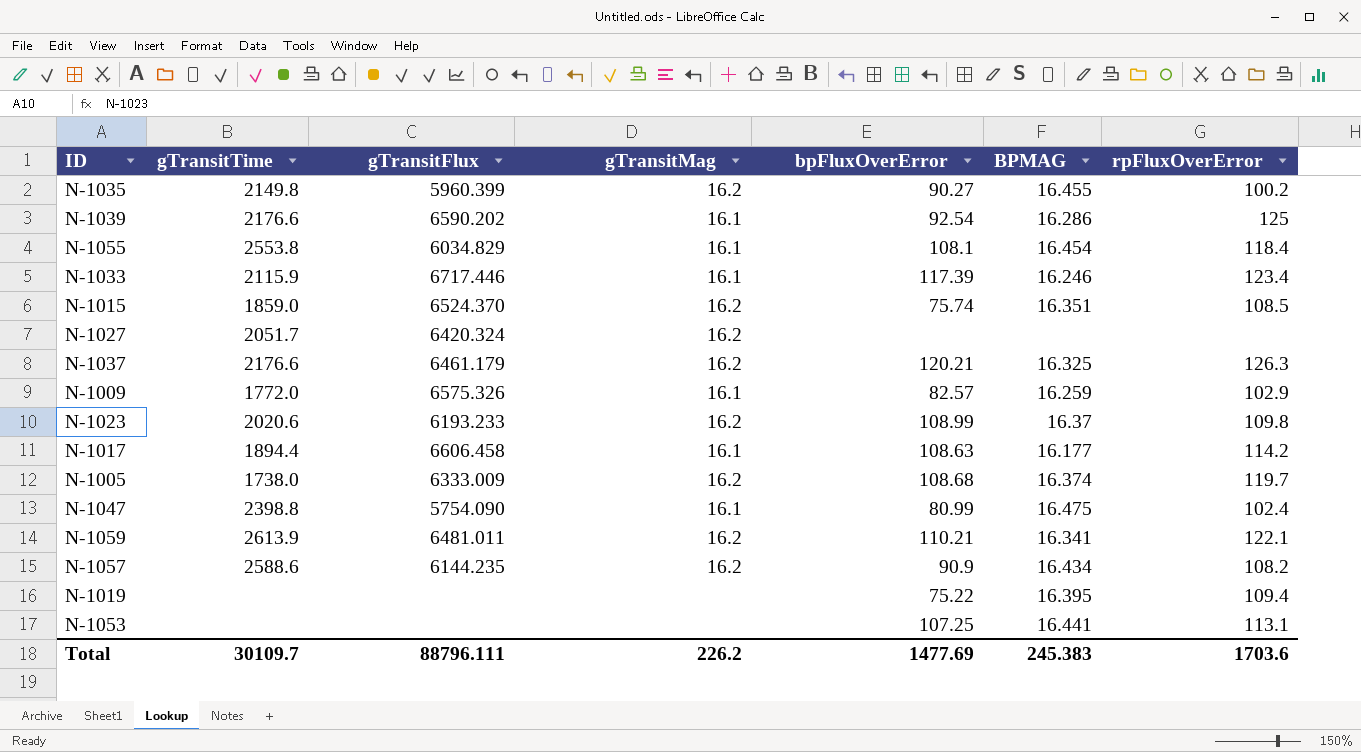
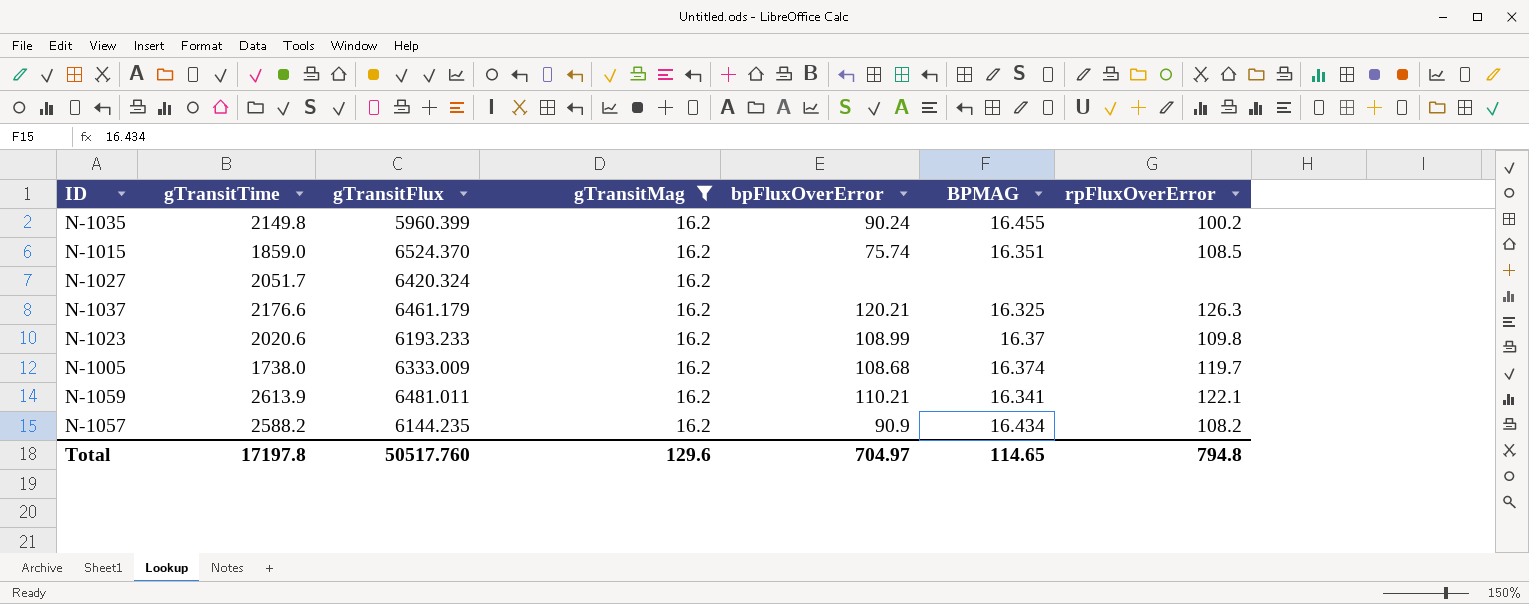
filter: none -> gTransitMag = 16.2
N-1035 | bpFluxOverError: 90.27 -> 90.24
N-1057 | gTransitTime: 2588.6 -> 2588.2
Total | gTransitTime: 30109.7 -> 17197.8
Total | gTransitFlux: 88796.111 -> 50517.760
Total | gTransitMag: 226.2 -> 129.6
Total | bpFluxOverError: 1477.69 -> 704.97
Total | BPMAG: 245.383 -> 114.65
Total | rpFluxOverError: 1703.6 -> 794.8

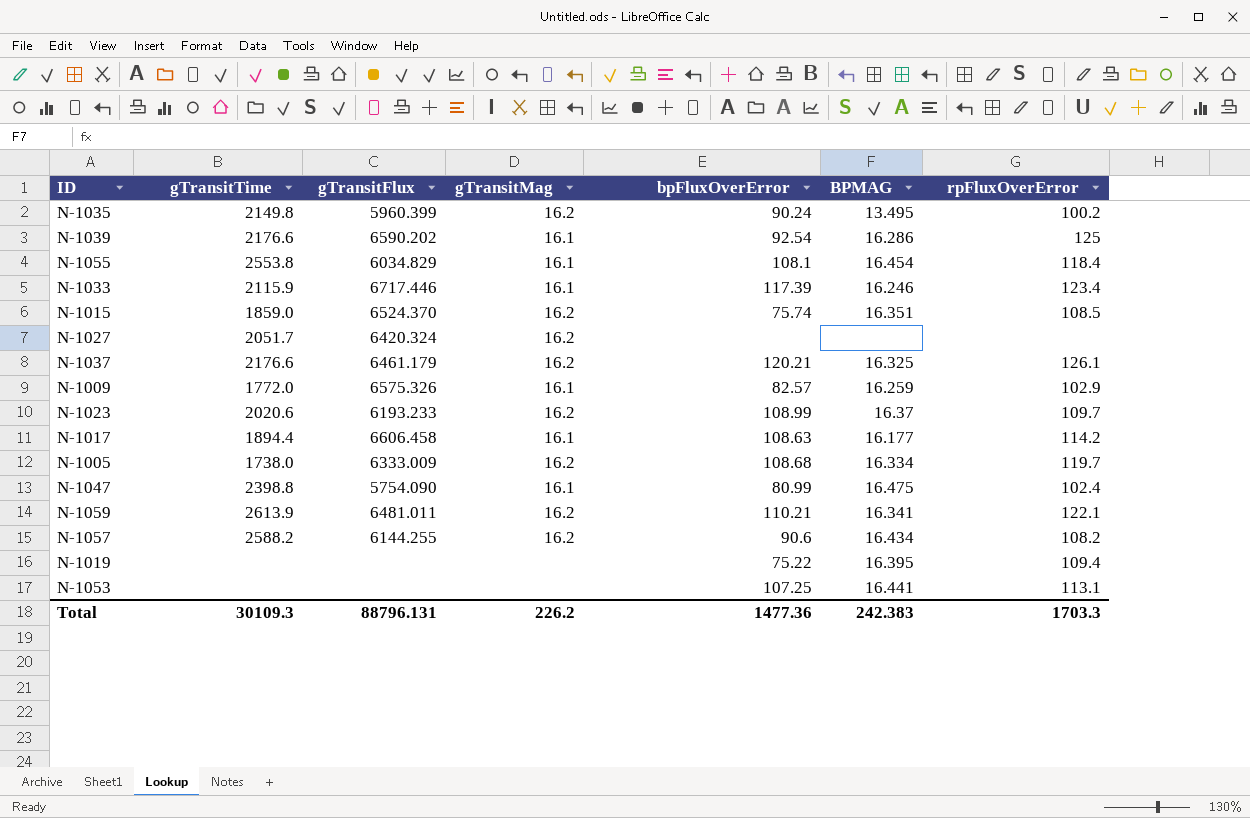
filter: gTransitMag = 16.2 -> none
N-1035 | BPMAG: 16.455 -> 13.495
N-1037 | rpFluxOverError: 126.3 -> 126.1
N-1023 | rpFluxOverError: 109.8 -> 109.7
N-1005 | BPMAG: 16.374 -> 16.334
N-1057 | gTransitFlux: 6144.235 -> 6144.255
N-1057 | bpFluxOverError: 90.9 -> 90.6
Total | gTransitTime: 17197.8 -> 30109.3
Total | gTransitFlux: 50517.760 -> 88796.131
Total | gTransitMag: 129.6 -> 226.2
Total | bpFluxOverError: 704.97 -> 1477.36
Total | BPMAG: 114.65 -> 242.383
Total | rpFluxOverError: 794.8 -> 1703.3

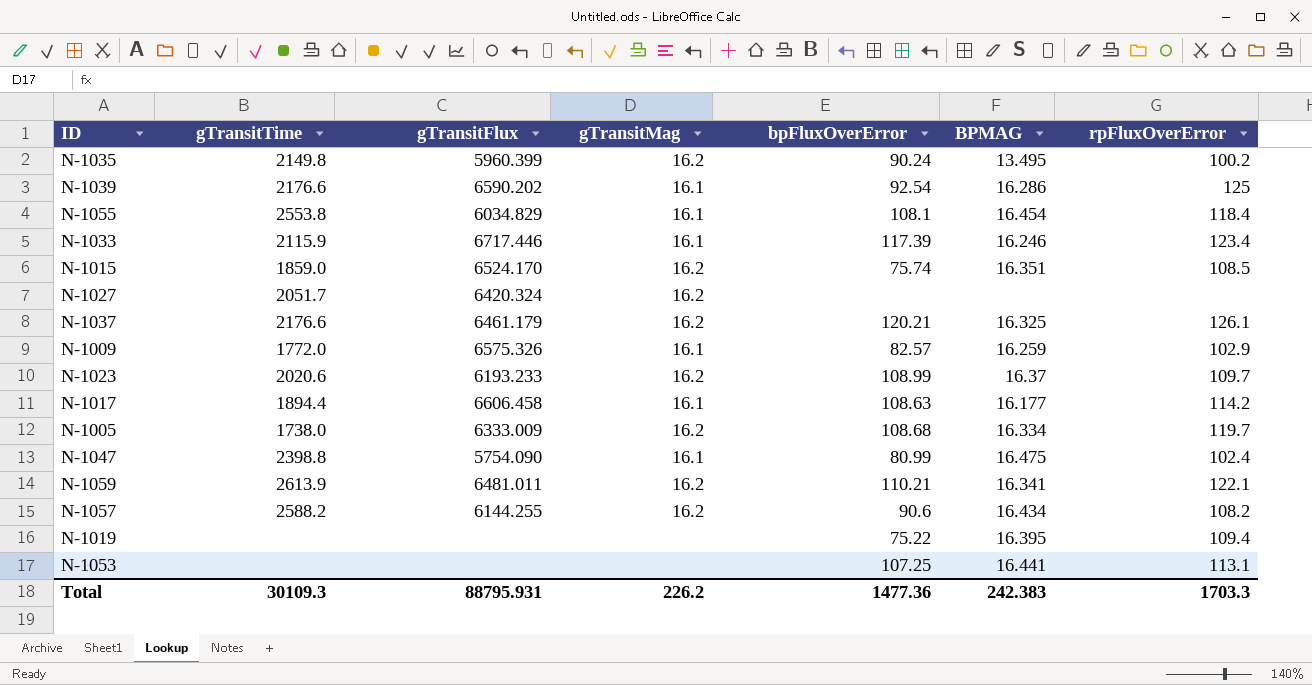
N-1015 | gTransitFlux: 6524.370 -> 6524.170
Total | gTransitFlux: 88796.131 -> 88795.931

